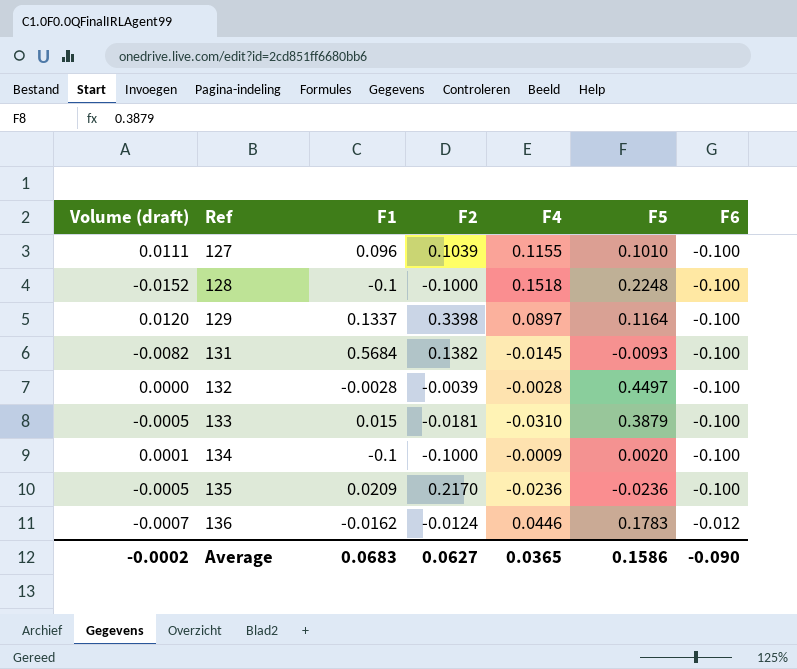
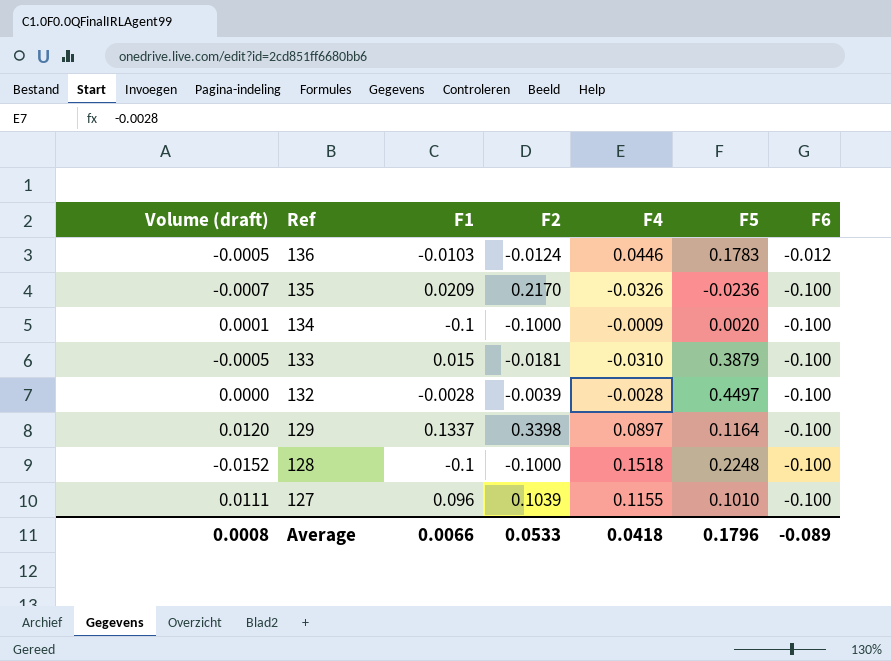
row order: Ref ascending -> Ref descending
row 131: -0.0082 | 0.5684 | 0.1382 | -0.0145 | -0.0093 | -0.100 -> none
136 | Volume (draft): -0.0007 -> -0.0005
136 | F1: -0.0162 -> -0.0103
135 | Volume (draft): -0.0005 -> -0.0007
135 | F4: -0.0236 -> -0.0326
Average | Volume (draft): -0.0002 -> 0.0008
Average | F1: 0.0683 -> 0.0066
Average | F2: 0.0627 -> 0.0533
Average | F4: 0.0365 -> 0.0418
Average | F5: 0.1586 -> 0.1796
Average | F6: -0.090 -> -0.089

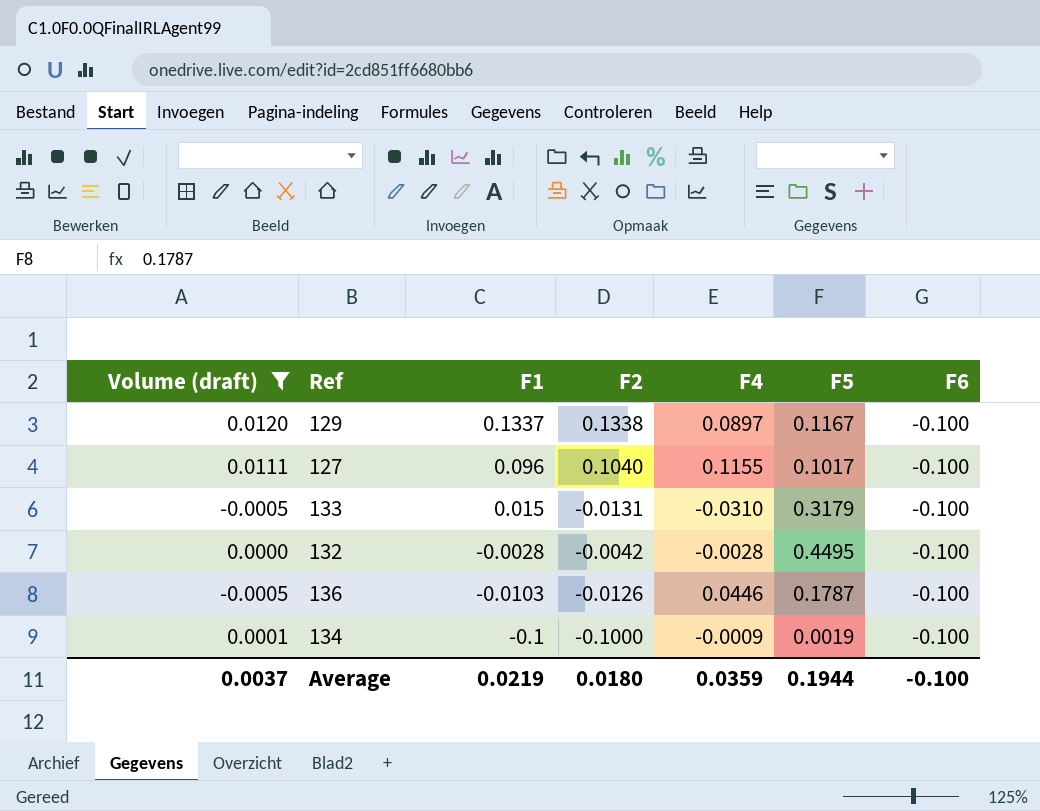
filter: none -> Volume (draft) >= -0.0005
row order: Ref descending -> F1 descending
129 | F2: 0.3398 -> 0.1338
129 | F5: 0.1164 -> 0.1167
127 | F2: 0.1039 -> 0.1040
127 | F5: 0.1010 -> 0.1017
133 | F2: -0.0181 -> -0.0131
133 | F5: 0.3879 -> 0.3179
132 | F2: -0.0039 -> -0.0042
132 | F5: 0.4497 -> 0.4495
136 | F2: -0.0124 -> -0.0126
136 | F5: 0.1783 -> 0.1787
136 | F6: -0.012 -> -0.100
134 | F5: 0.0020 -> 0.0019
Average | Volume (draft): 0.0008 -> 0.0037
Average | F1: 0.0066 -> 0.0219
Average | F2: 0.0533 -> 0.0180
Average | F4: 0.0418 -> 0.0359
Average | F5: 0.1796 -> 0.1944
Average | F6: -0.089 -> -0.100

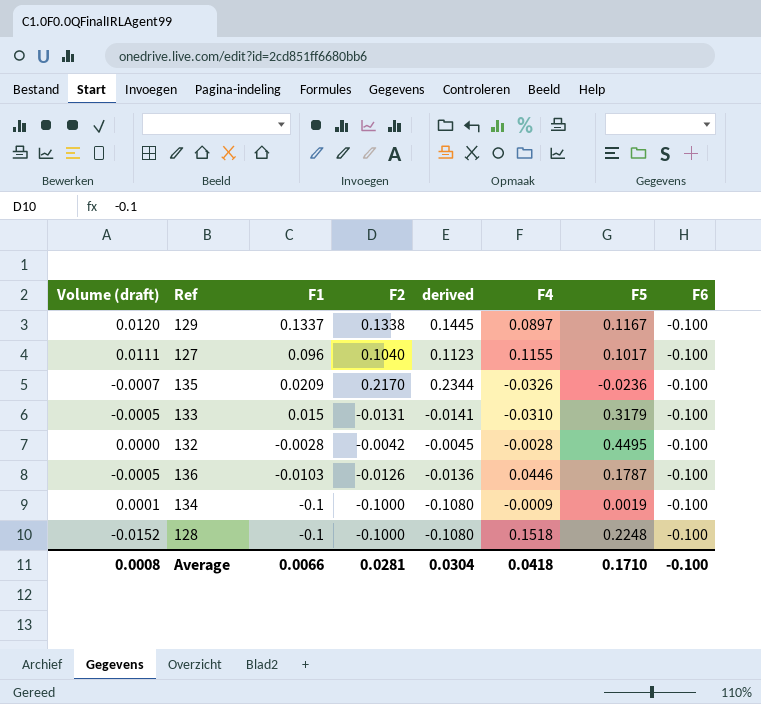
filter: Volume (draft) >= -0.0005 -> none
column derived | formula: none -> [F2] * 1.08
Average | Volume (draft): 0.0037 -> 0.0008
Average | F1: 0.0219 -> 0.0066
Average | F2: 0.0180 -> 0.0281
Average | F4: 0.0359 -> 0.0418
Average | F5: 0.1944 -> 0.1710

